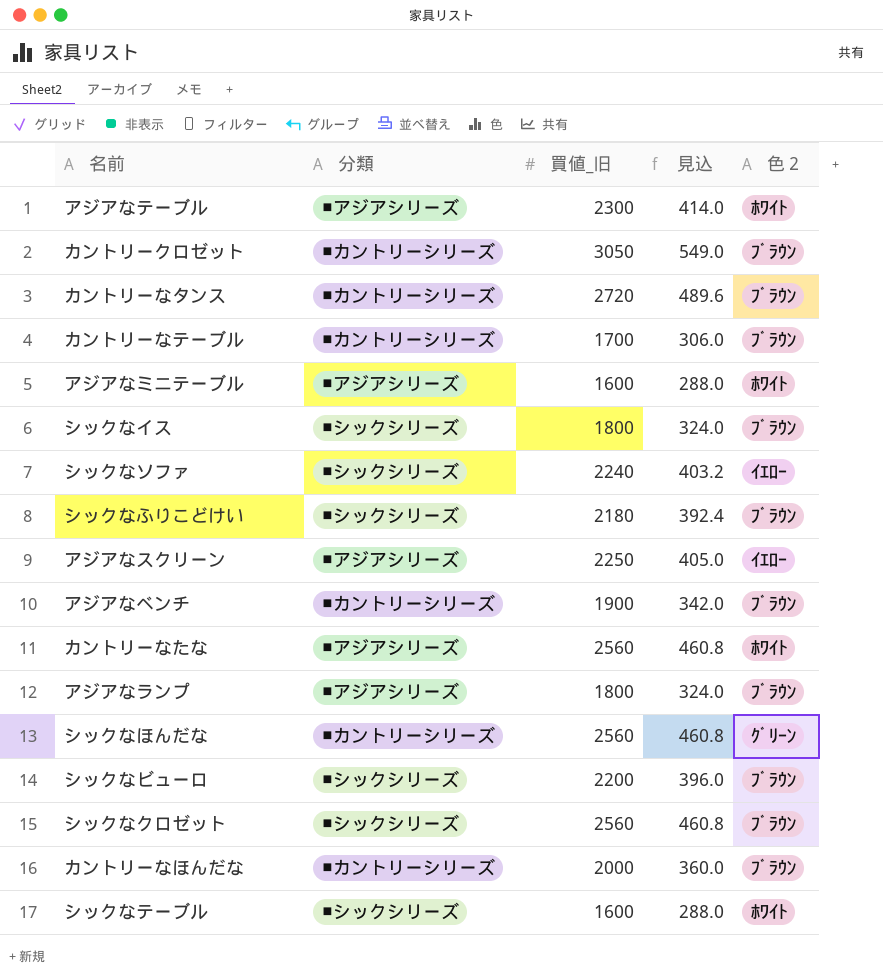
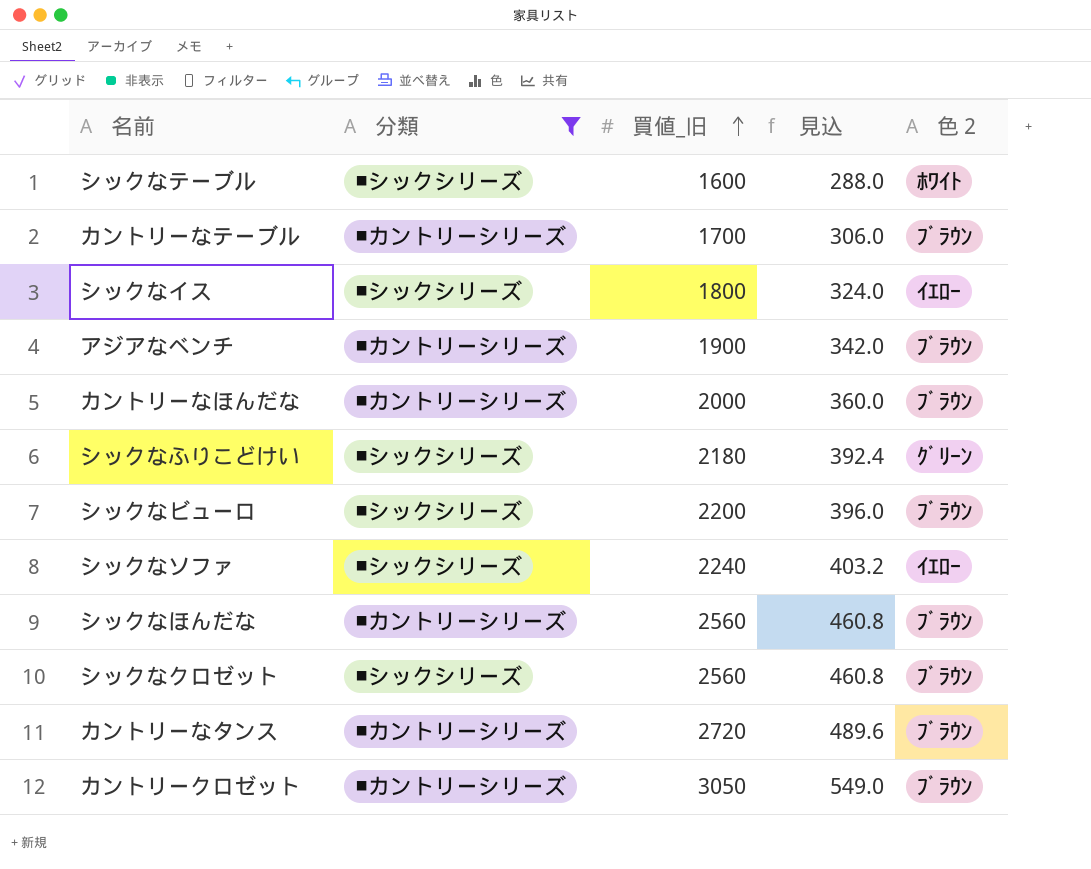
filter: none -> 分類 != ■アジアシリーズ
row order: none -> 買値_旧 ascending
シックなイス | 色２: ﾌﾞﾗｳﾝ -> ｲｴﾛｰ
シックなふりこどけい | 色２: ﾌﾞﾗｳﾝ -> ｸﾞﾘｰﾝ
シックなほんだな | 色２: ｸﾞﾘｰﾝ -> ﾌﾞﾗｳﾝ

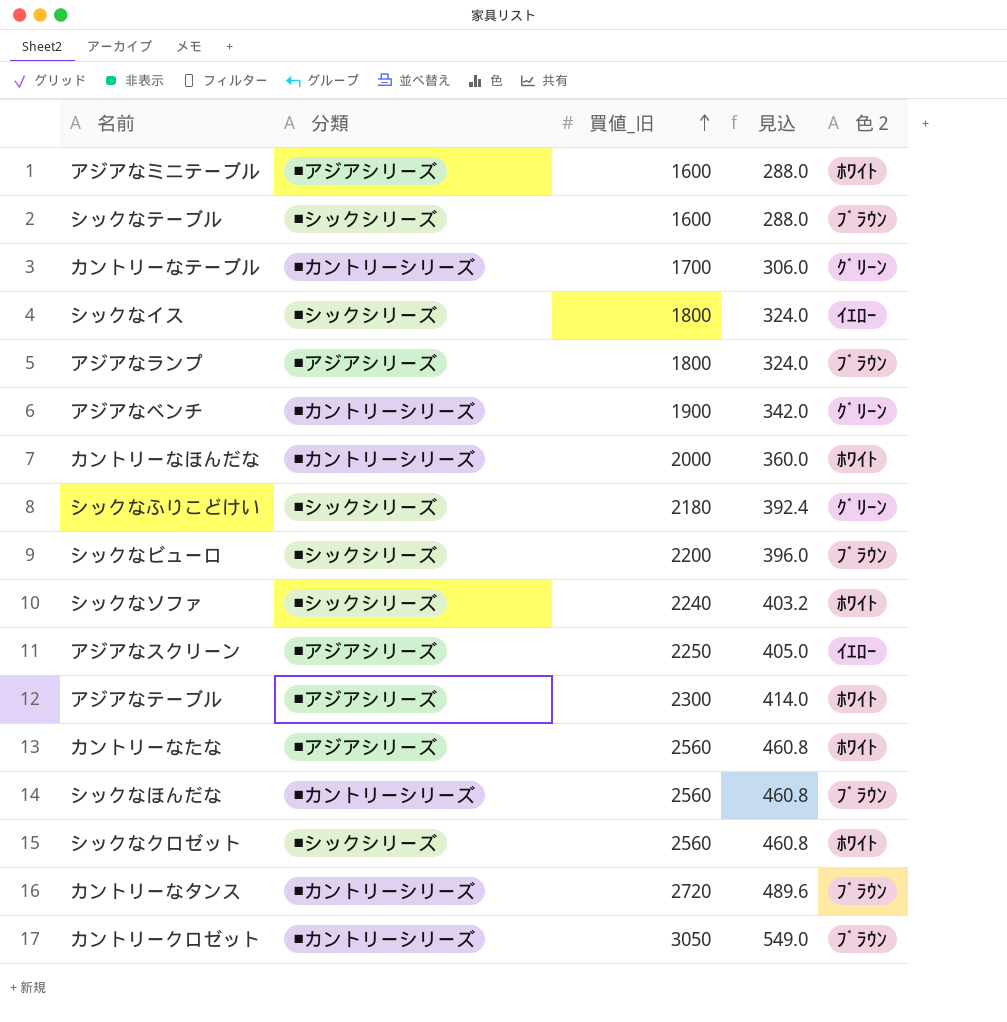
filter: 分類 != ■アジアシリーズ -> none
シックなテーブル | 色２: ﾎﾜｲﾄ -> ﾌﾞﾗｳﾝ
カントリーなテーブル | 色２: ﾌﾞﾗｳﾝ -> ｸﾞﾘｰﾝ
アジアなベンチ | 色２: ﾌﾞﾗｳﾝ -> ｸﾞﾘｰﾝ
カントリーなほんだな | 色２: ﾌﾞﾗｳﾝ -> ﾎﾜｲﾄ
シックなソファ | 色２: ｲｴﾛｰ -> ﾎﾜｲﾄ
シックなクロゼット | 色２: ﾌﾞﾗｳﾝ -> ﾎﾜｲﾄ

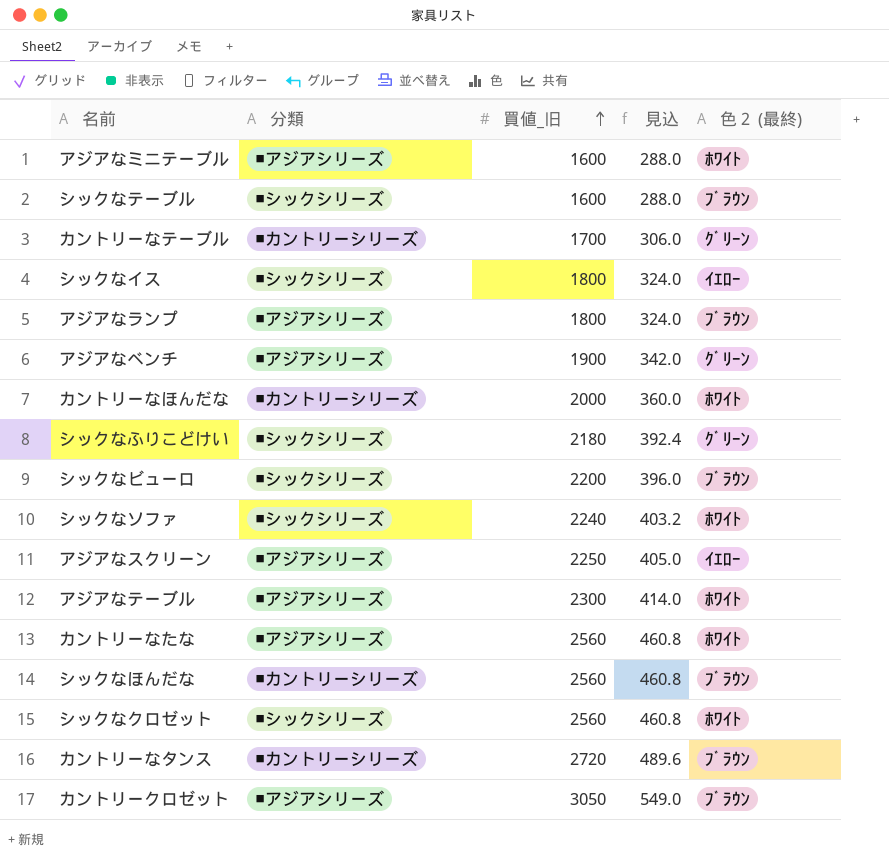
column name: 色２ -> 色２ (最終)
アジアなベンチ | 分類: ■カントリーシリーズ -> ■アジアシリーズ
カントリークロゼット | 分類: ■カントリーシリーズ -> ■アジアシリーズ

